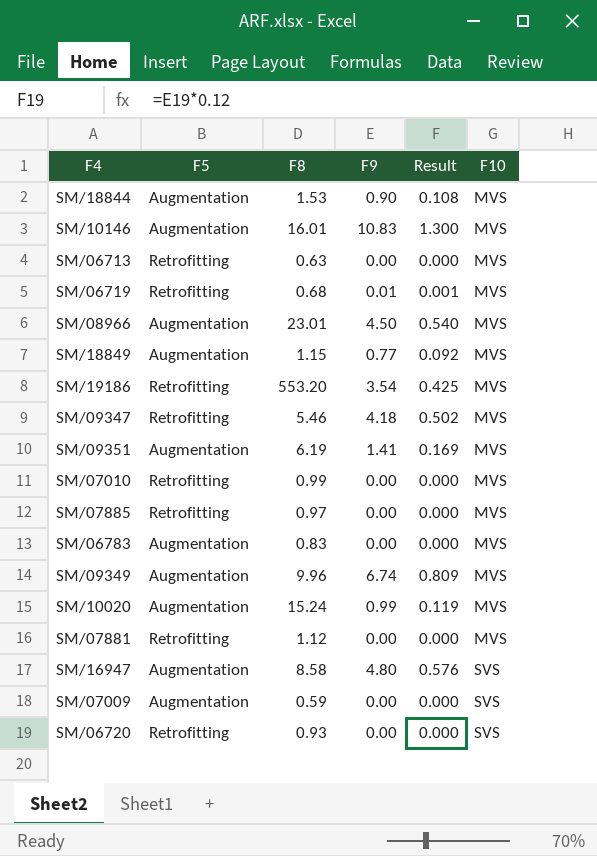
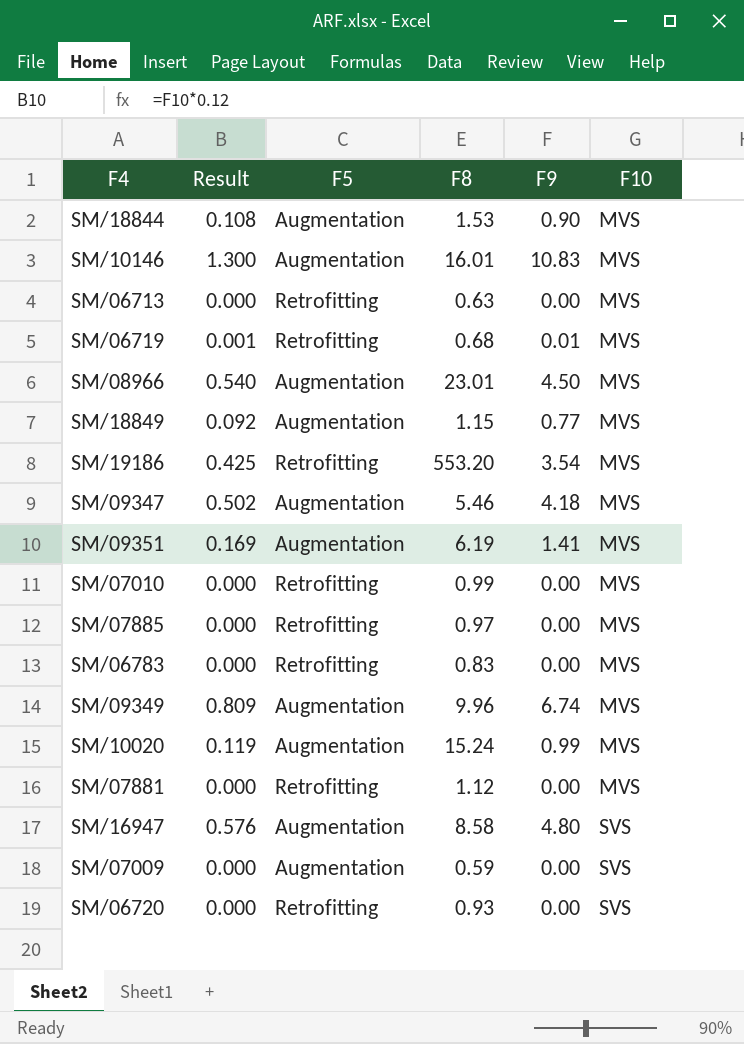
column Result | position: 5 -> 2
SM/09347 | F5: Retrofitting -> Augmentation
SM/06783 | F5: Augmentation -> Retrofitting

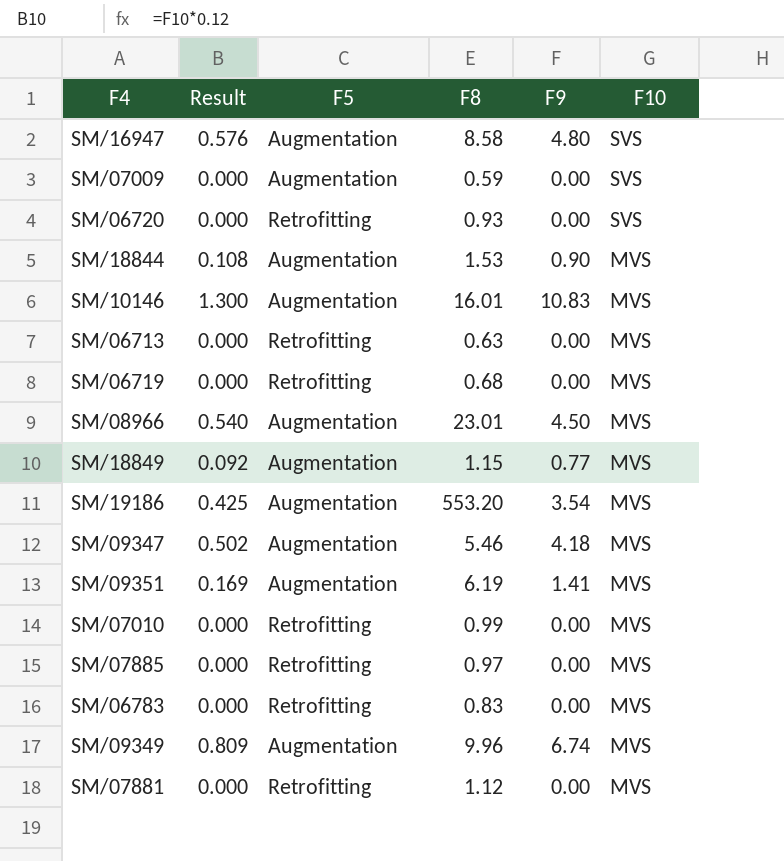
row order: F10 ascending -> F10 descending
row SM/10020: 0.119 | Augmentation | 15.24 | 0.99 | MVS -> none
SM/06719 | Result: 0.001 -> 0.000
SM/06719 | F9: 0.01 -> 0.00
SM/19186 | F5: Retrofitting -> Augmentation

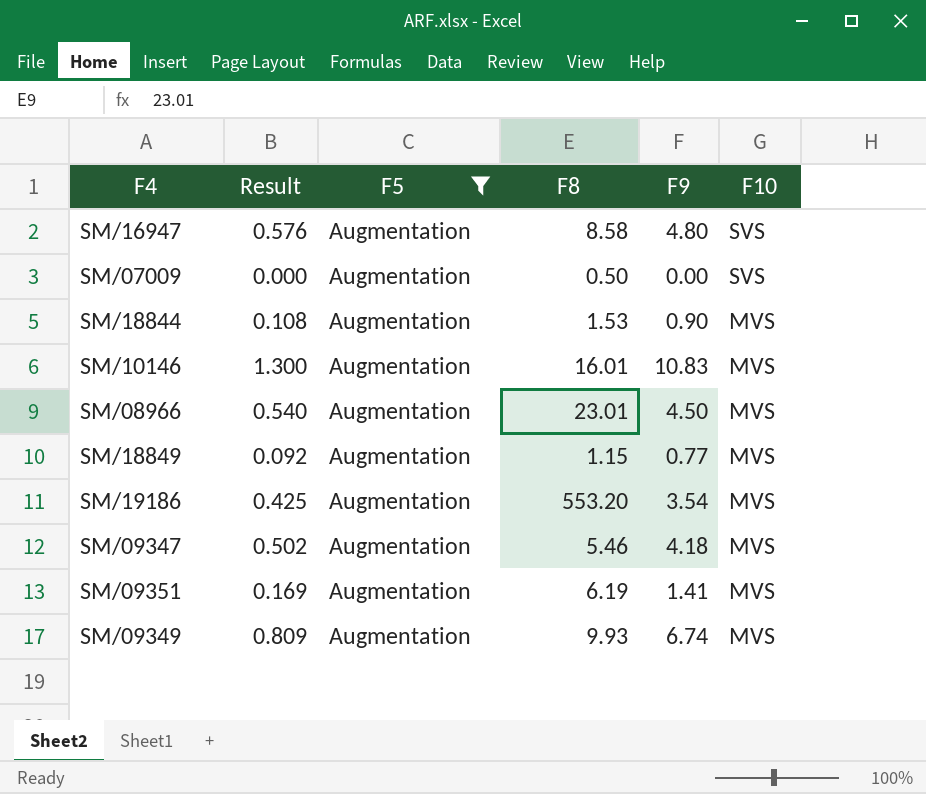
filter: none -> F5 = Augmentation
SM/07009 | F8: 0.59 -> 0.50
SM/09349 | F8: 9.96 -> 9.93

